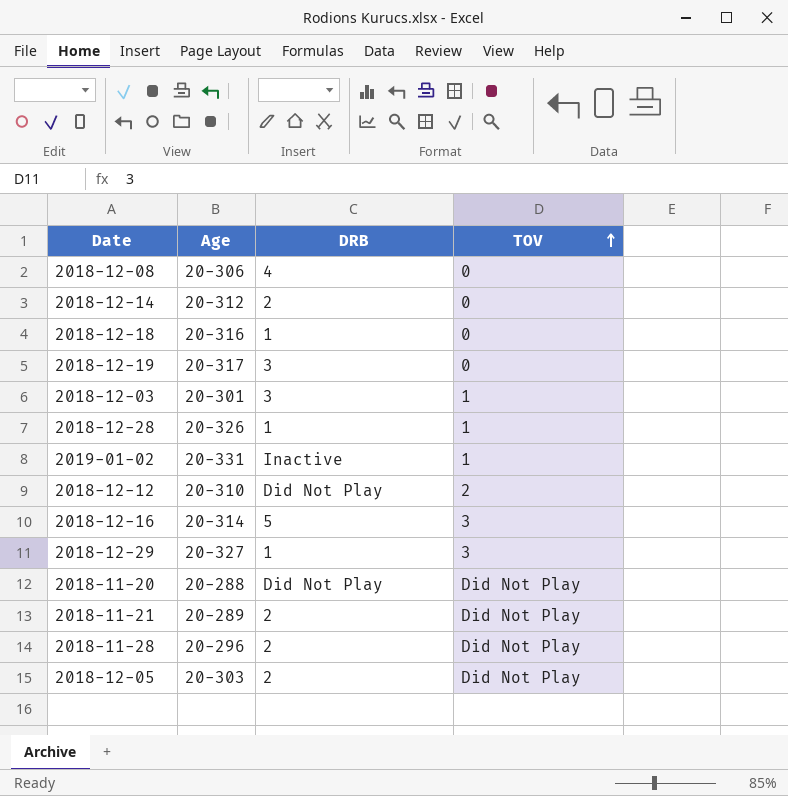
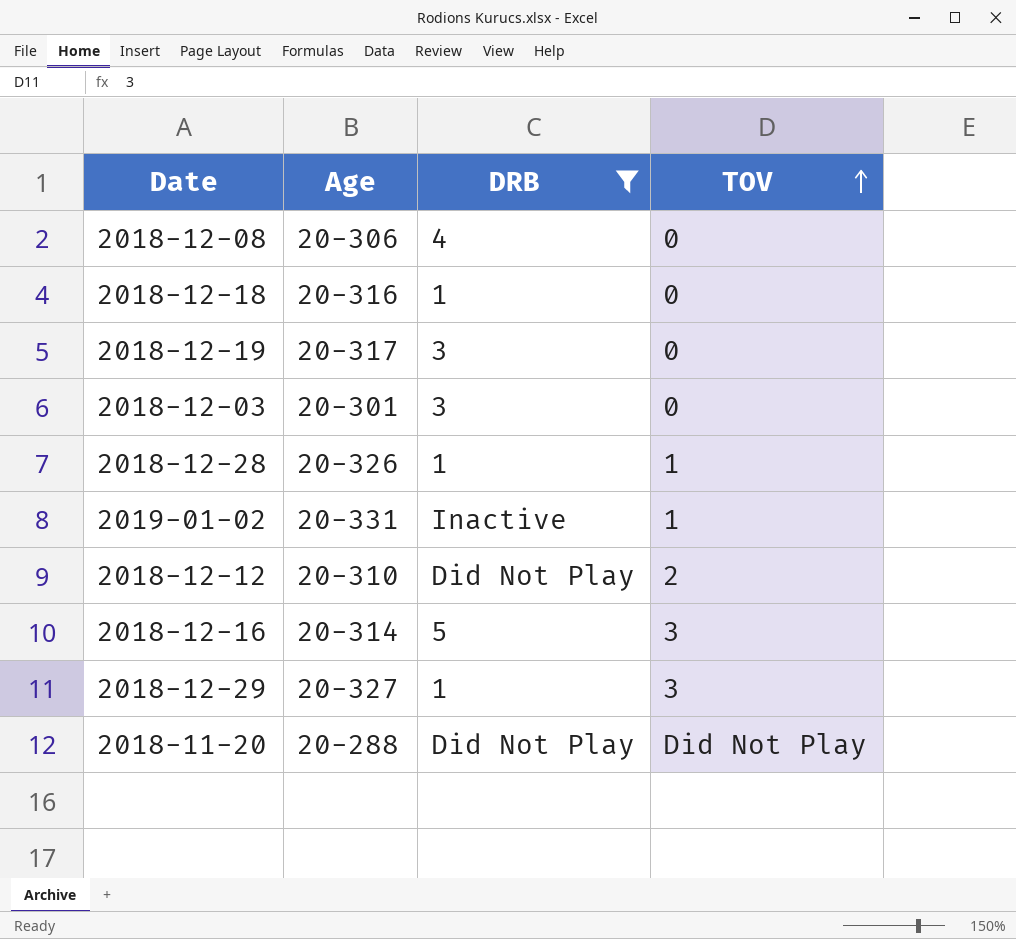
filter: none -> DRB != 2
2018-12-03 | TOV: 1 -> 0

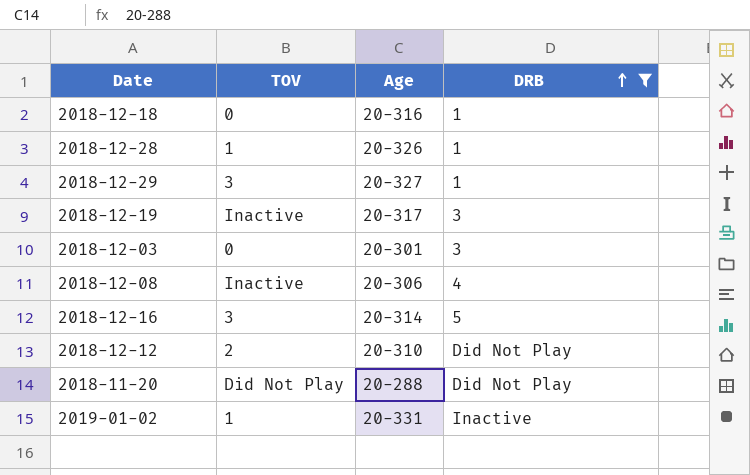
row order: TOV ascending -> DRB ascending
column TOV | position: 4 -> 2
2018-12-19 | TOV: 0 -> Inactive
2018-12-08 | TOV: 0 -> Inactive

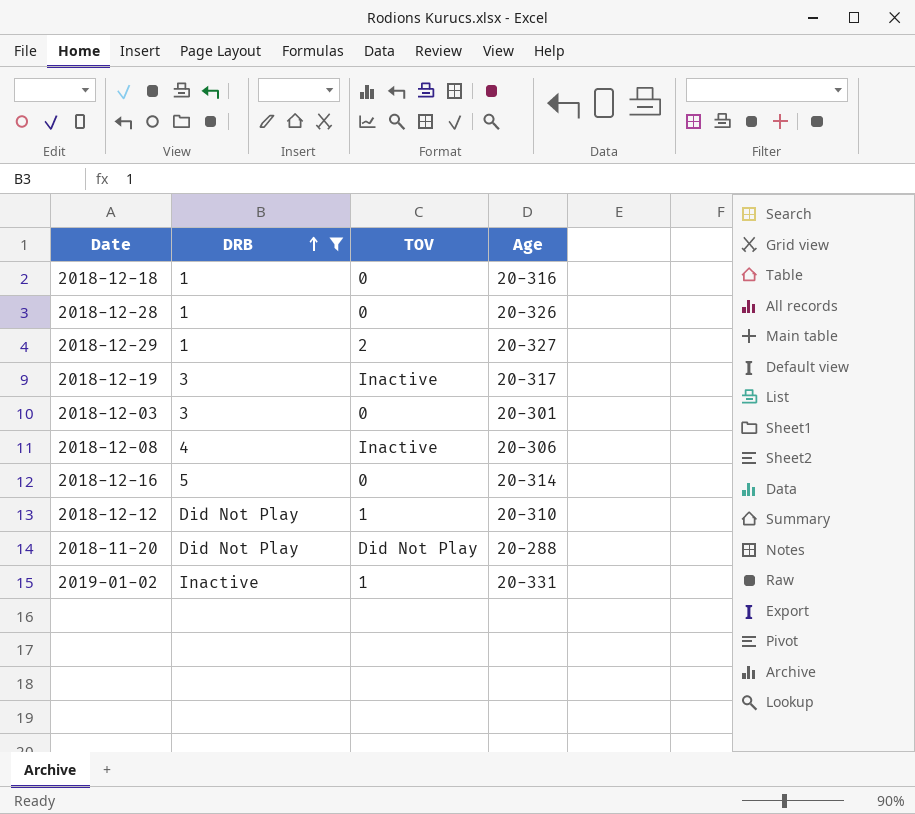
column DRB | position: 4 -> 2
2018-12-28 | TOV: 1 -> 0
2018-12-29 | TOV: 3 -> 2
2018-12-16 | TOV: 3 -> 0
2018-12-12 | TOV: 2 -> 1

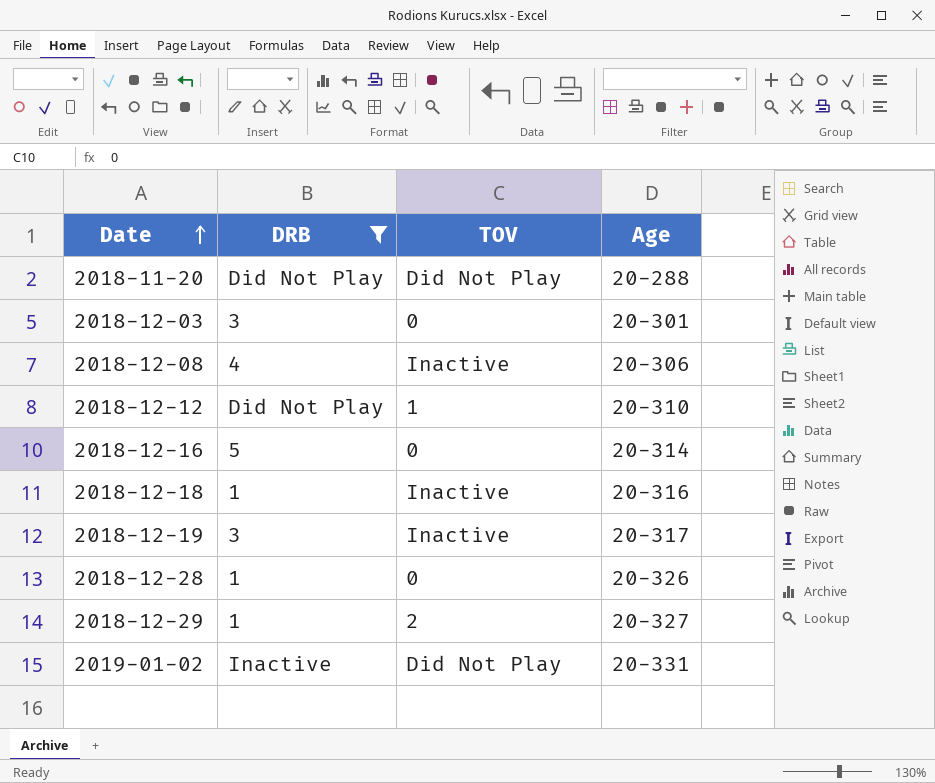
row order: DRB ascending -> Date ascending
2018-12-18 | TOV: 0 -> Inactive
2019-01-02 | TOV: 1 -> Did Not Play

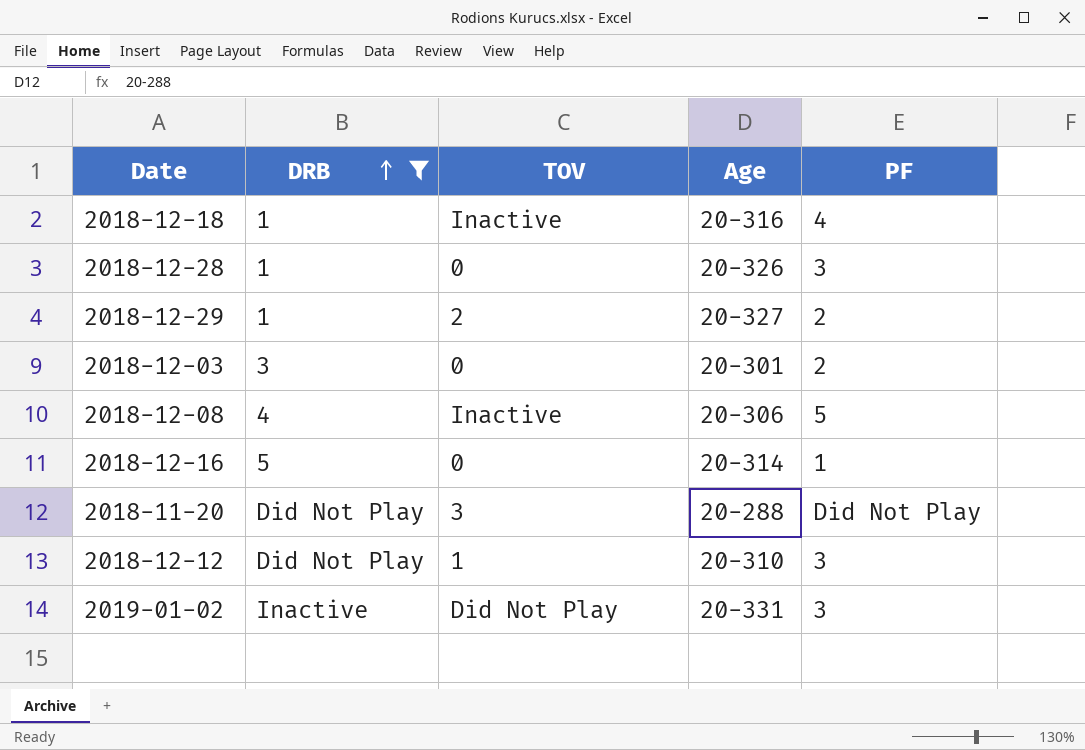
row order: Date ascending -> DRB ascending
column PF | position: none -> 5
row 2018-12-19: 3 | Inactive | 20-317 -> none
2018-11-20 | TOV: Did Not Play -> 3

